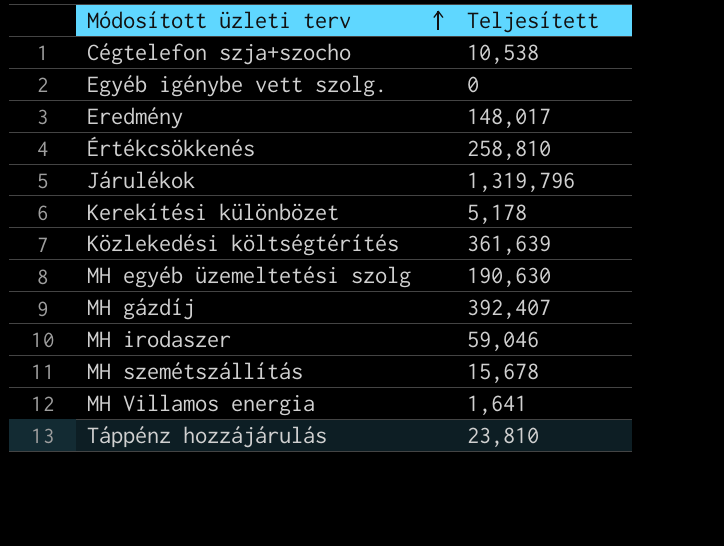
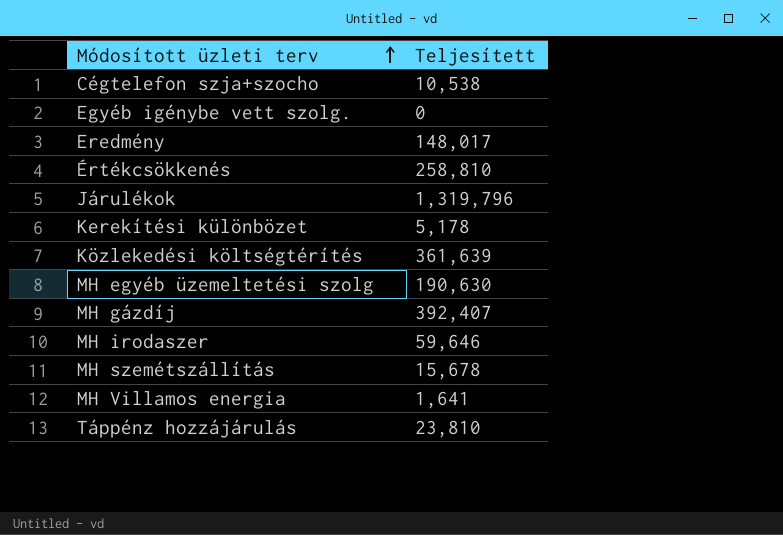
MH irodaszer | Teljesített: 59,046 -> 59,646

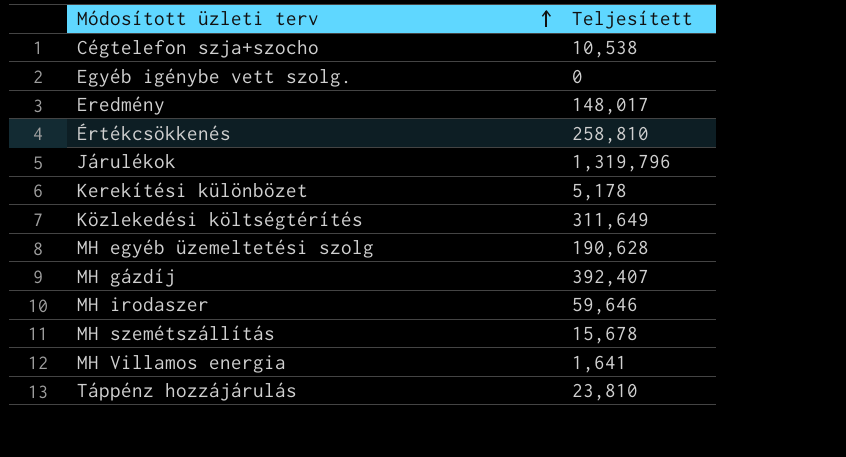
Közlekedési költségtérítés | Teljesített: 361,639 -> 311,649
MH egyéb üzemeltetési szolg | Teljesített: 190,630 -> 190,628

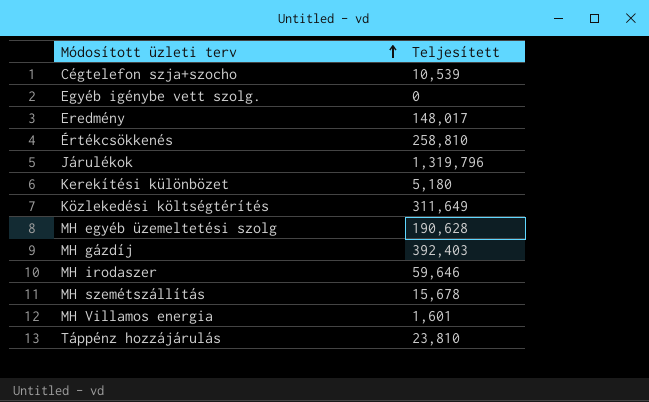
Cégtelefon szja+szocho | Teljesített: 10,538 -> 10,539
Kerekítési különbözet | Teljesített: 5,178 -> 5,180
MH gázdíj | Teljesített: 392,407 -> 392,403
MH Villamos energia | Teljesített: 1,641 -> 1,601

